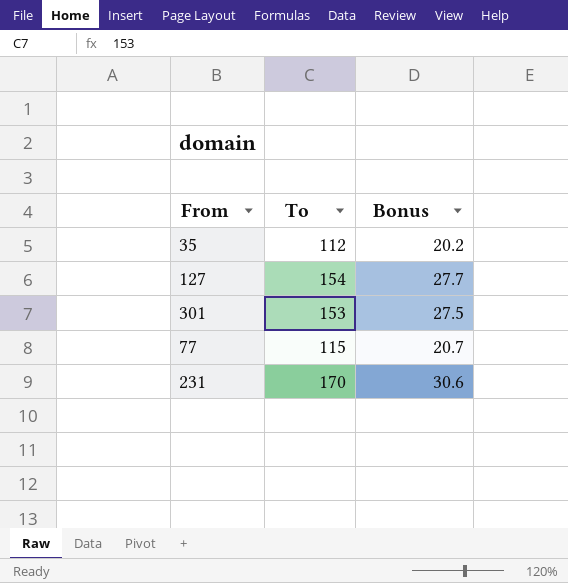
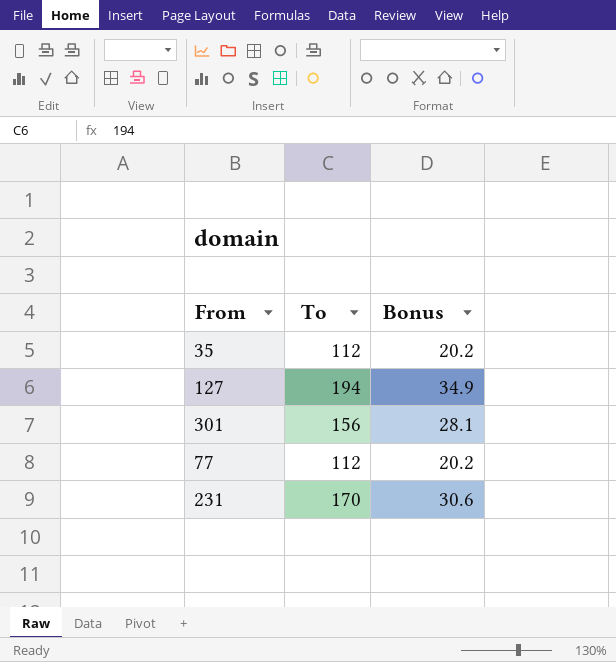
127 | To: 154 -> 194
127 | Bonus: 27.7 -> 34.9
301 | To: 153 -> 156
301 | Bonus: 27.5 -> 28.1
77 | To: 115 -> 112
77 | Bonus: 20.7 -> 20.2

